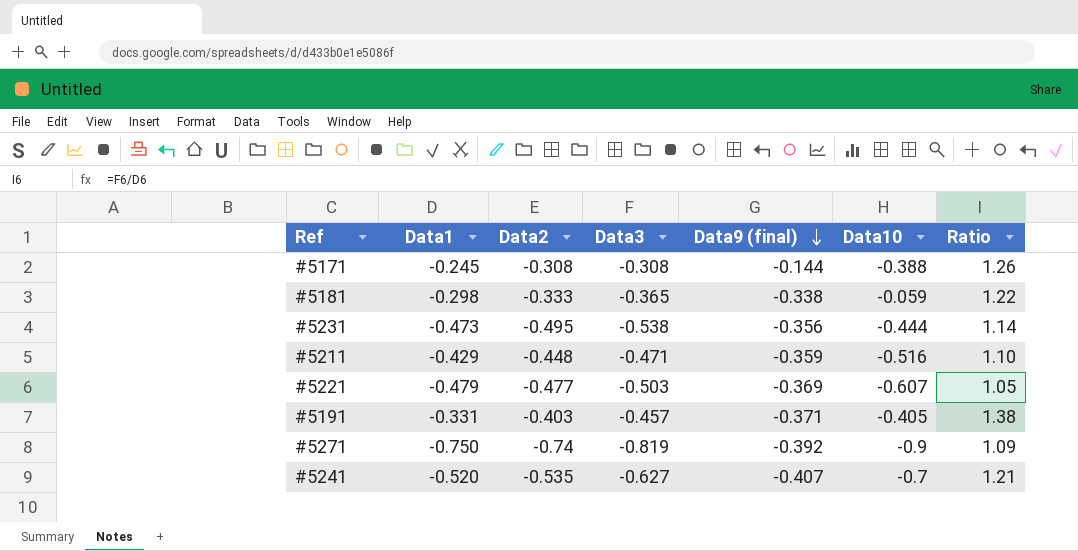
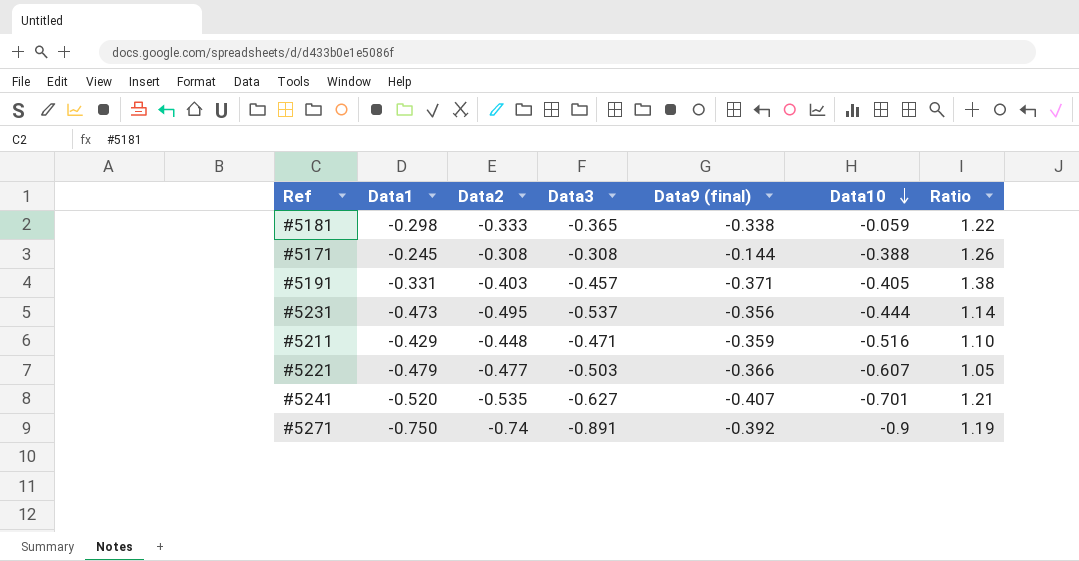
row order: Data9 (final) descending -> Data10 descending
#5231 | Data3: -0.538 -> -0.537
#5221 | Data9 (final): -0.369 -> -0.366
#5241 | Data10: -0.7 -> -0.701
#5271 | Data3: -0.819 -> -0.891
#5271 | Ratio: 1.09 -> 1.19

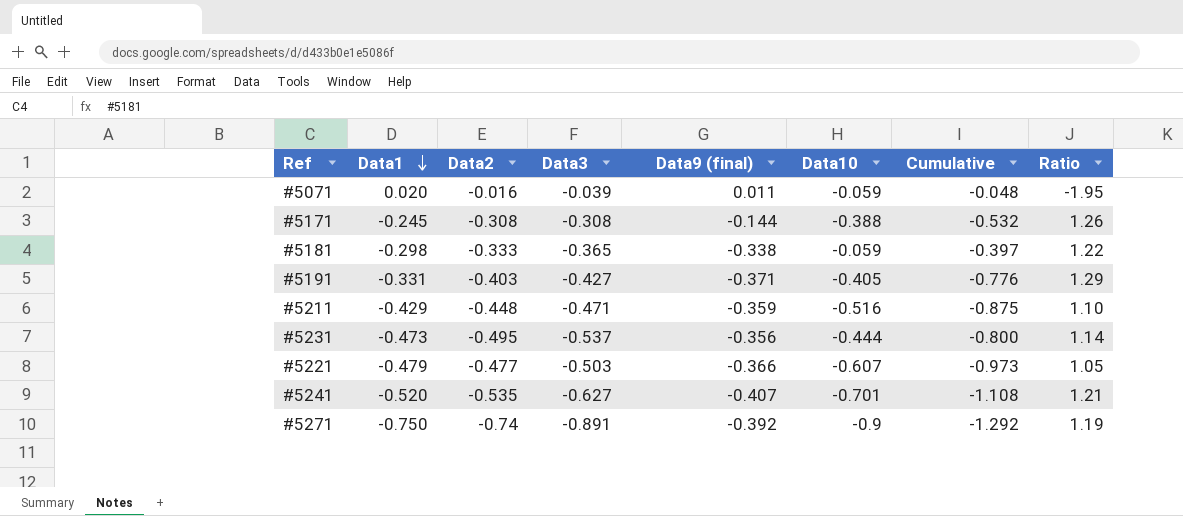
row order: Data10 descending -> Data1 descending
column Cumulative | formula: none -> [Data9 (final)] + [Data10]
row #5071: none -> 0.020 | -0.016 | -0.039 | 0.011 | -0.059 | -0.048 | -1.95
#5191 | Data3: -0.457 -> -0.427
#5191 | Ratio: 1.38 -> 1.29

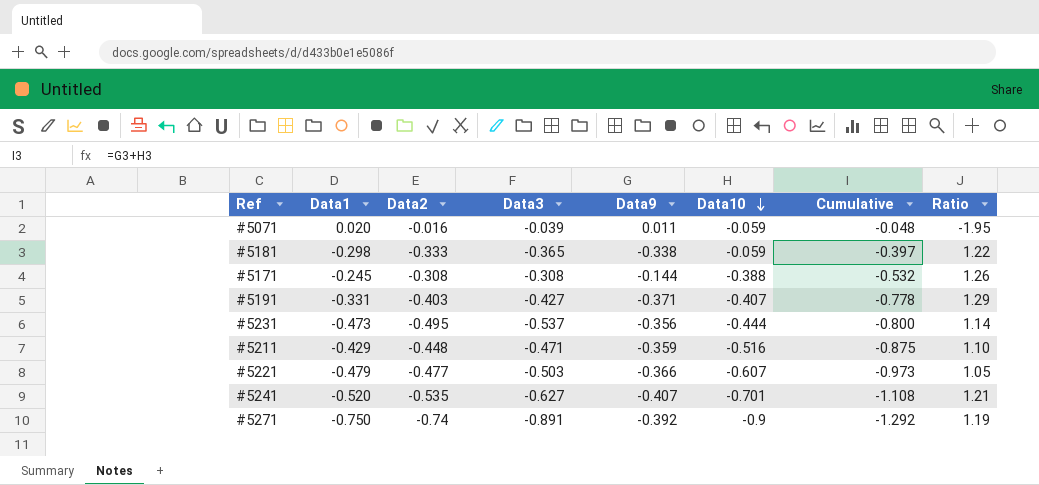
row order: Data1 descending -> Data10 descending
column name: Data9 (final) -> Data9
#5191 | Data10: -0.405 -> -0.407
#5191 | Cumulative: -0.776 -> -0.778

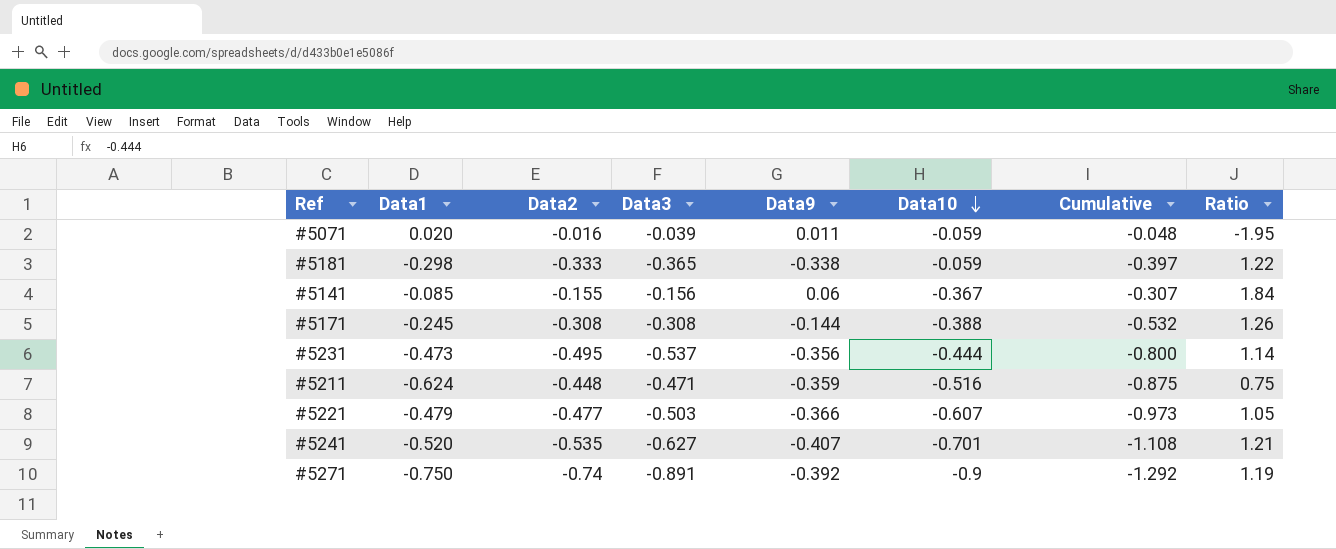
row #5191: -0.331 | -0.403 | -0.427 | -0.371 | -0.407 | -0.778 | 1.29 -> none
row #5141: none -> -0.085 | -0.155 | -0.156 | 0.06 | -0.367 | -0.307 | 1.84
#5211 | Data1: -0.429 -> -0.624
#5211 | Ratio: 1.10 -> 0.75

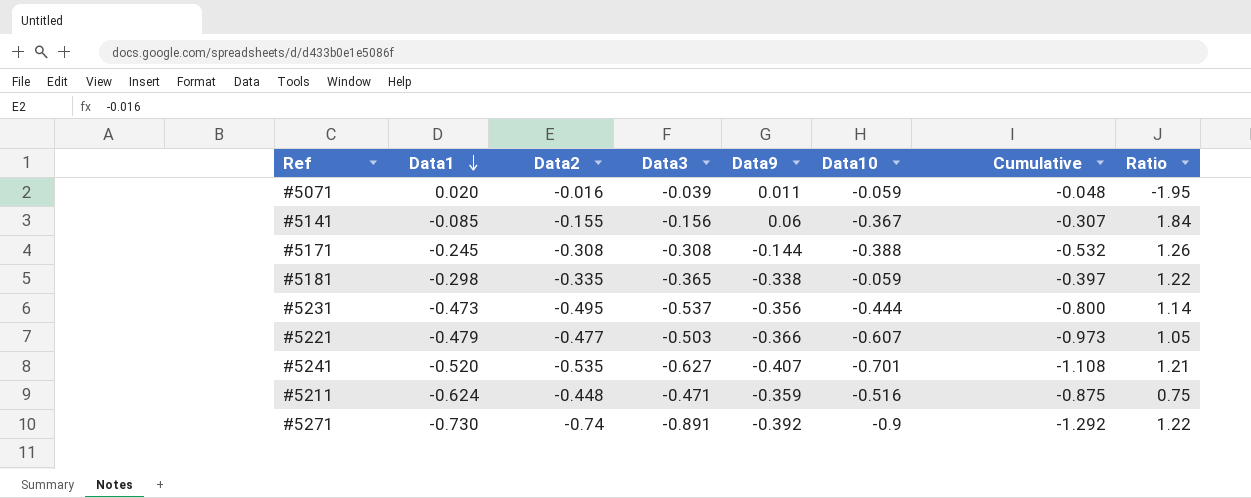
row order: Data10 descending -> Data1 descending
#5181 | Data2: -0.333 -> -0.335
#5271 | Data1: -0.750 -> -0.730
#5271 | Ratio: 1.19 -> 1.22

